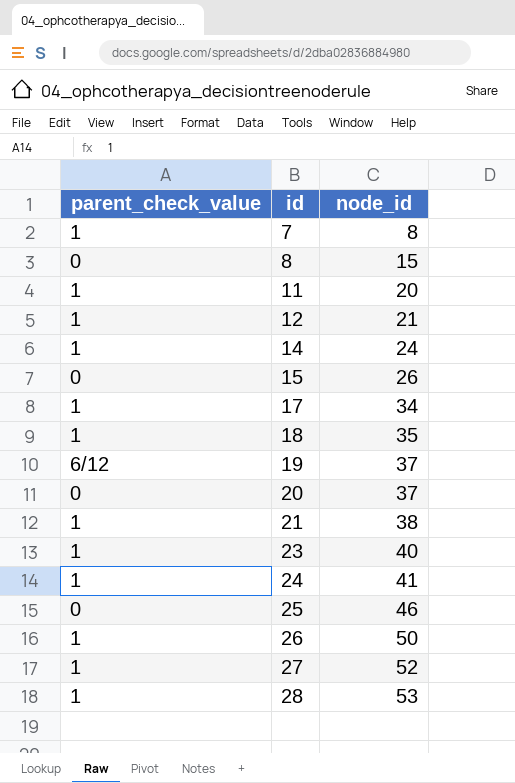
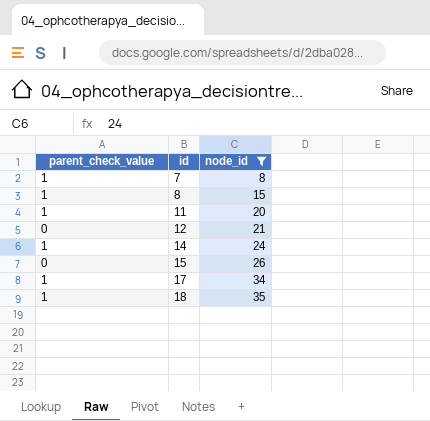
filter: none -> node_id <= 35
8 | parent_check_value: 0 -> 1
12 | parent_check_value: 1 -> 0

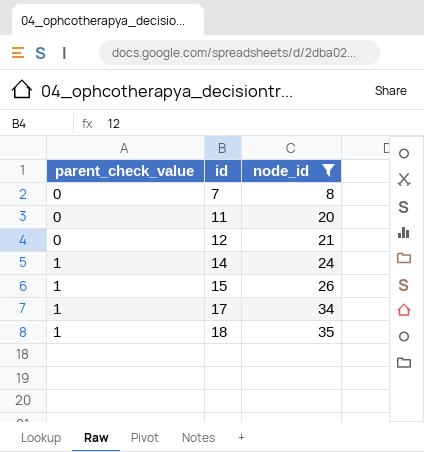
row 8: 1 | 15 -> none
7 | parent_check_value: 1 -> 0
11 | parent_check_value: 1 -> 0
15 | parent_check_value: 0 -> 1

